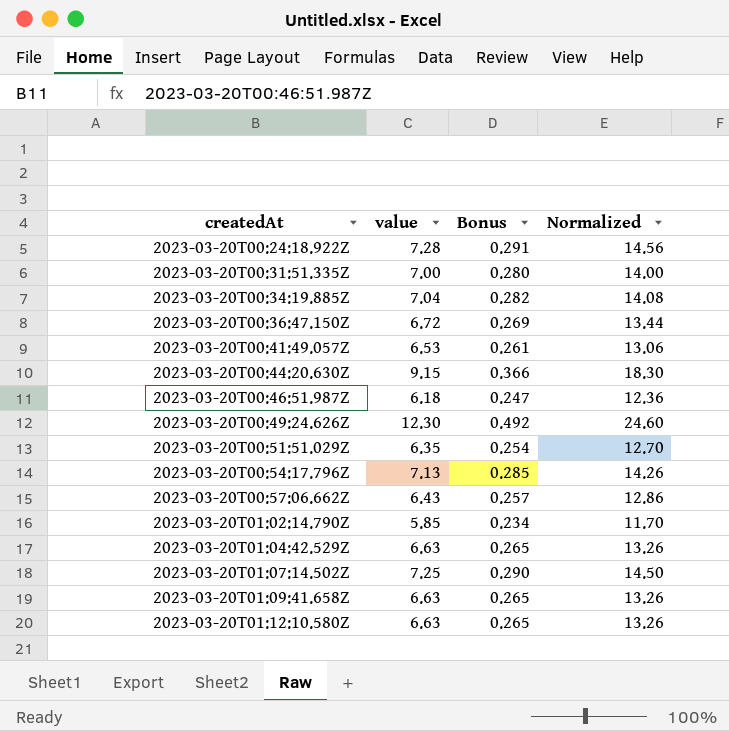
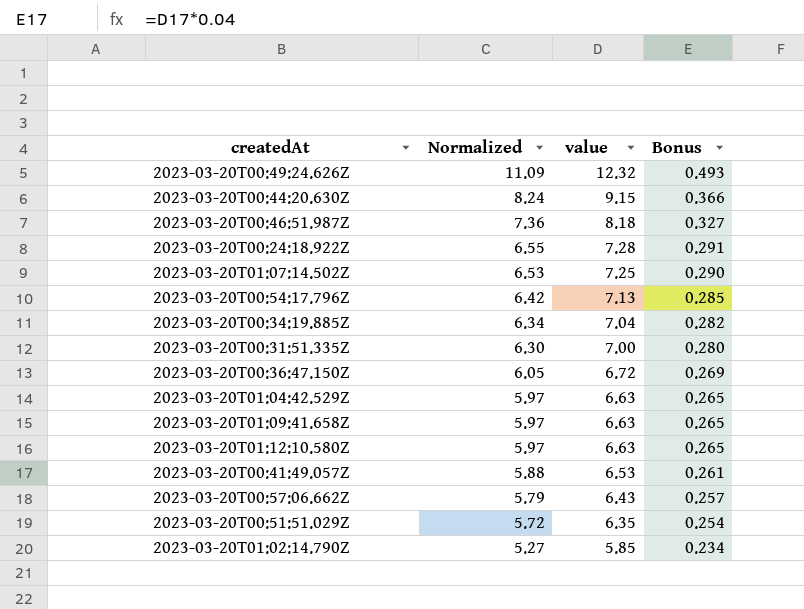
row order: createdAt ascending -> Normalized descending
column Normalized | formula: [value] * 2 -> [value] * 0.9
column Normalized | position: 4 -> 2
2023-03-20T00:49:24.626Z | value: 12.30 -> 12.32
2023-03-20T00:49:24.626Z | Bonus: 0.492 -> 0.493
2023-03-20T00:46:51.987Z | value: 6.18 -> 8.18
2023-03-20T00:46:51.987Z | Bonus: 0.247 -> 0.327

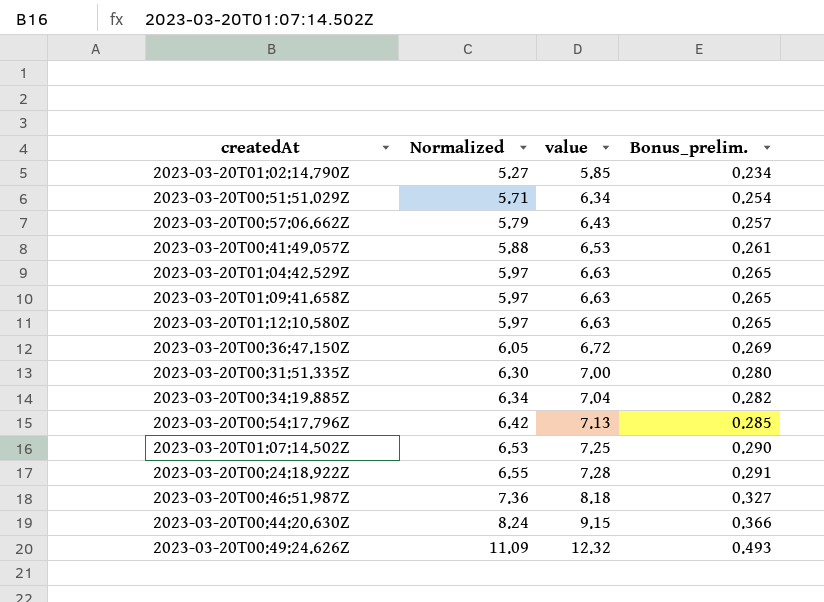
row order: Normalized descending -> Normalized ascending
column name: Bonus -> Bonus_prelim.
2023-03-20T00:51:51.029Z | Normalized: 5.72 -> 5.71
2023-03-20T00:51:51.029Z | value: 6.35 -> 6.34

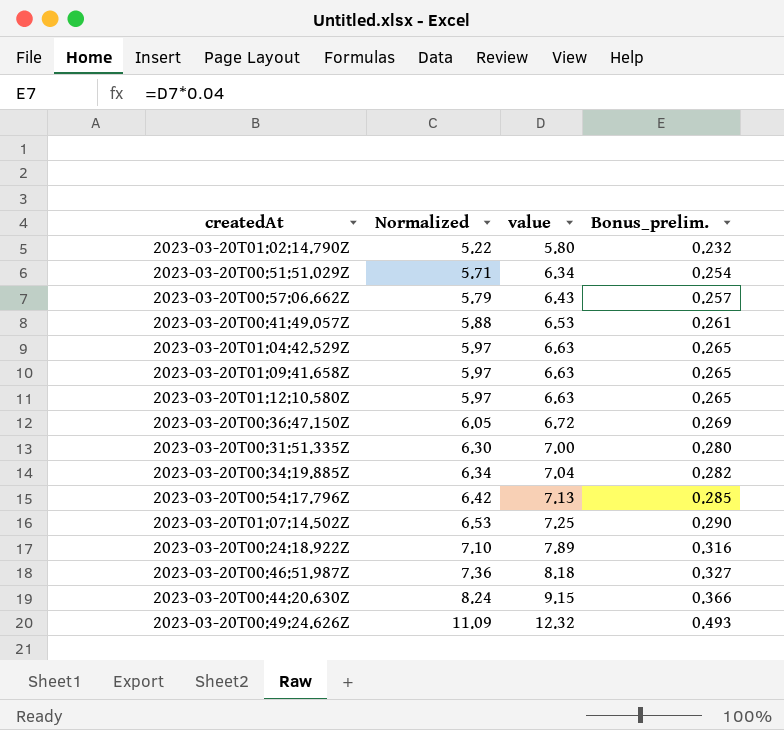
2023-03-20T01:02:14.790Z | Normalized: 5.27 -> 5.22
2023-03-20T01:02:14.790Z | value: 5.85 -> 5.80
2023-03-20T01:02:14.790Z | Bonus_prelim.: 0.234 -> 0.232
2023-03-20T00:24:18.922Z | Normalized: 6.55 -> 7.10
2023-03-20T00:24:18.922Z | value: 7.28 -> 7.89
2023-03-20T00:24:18.922Z | Bonus_prelim.: 0.291 -> 0.316

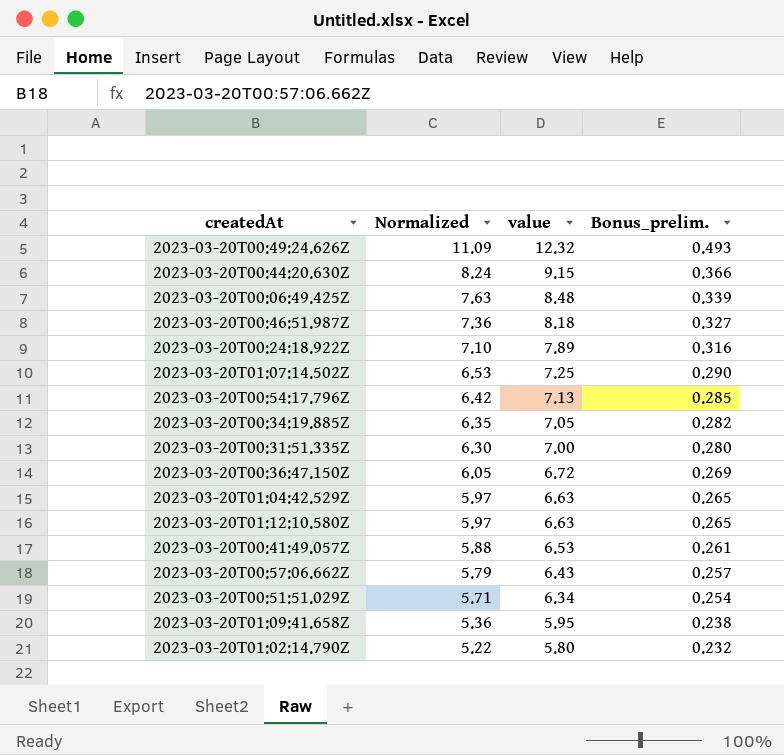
row order: Normalized ascending -> Normalized descending
row 2023-03-20T00:06:49.425Z: none -> 7.63 | 8.48 | 0.339
2023-03-20T00:34:19.885Z | Normalized: 6.34 -> 6.35
2023-03-20T00:34:19.885Z | value: 7.04 -> 7.05
2023-03-20T01:09:41.658Z | Normalized: 5.97 -> 5.36
2023-03-20T01:09:41.658Z | value: 6.63 -> 5.95
2023-03-20T01:09:41.658Z | Bonus_prelim.: 0.265 -> 0.238

